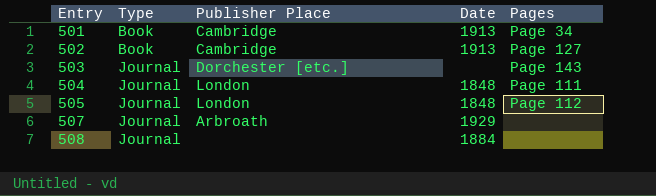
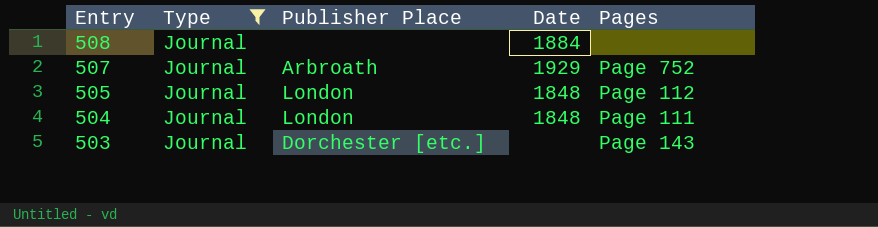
filter: none -> Type = Journal
row order: Entry ascending -> Entry descending
507 | Pages: none -> Page 752

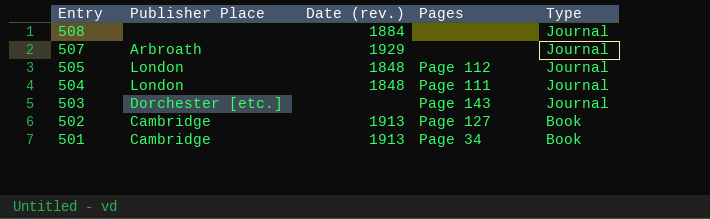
filter: Type = Journal -> none
column name: Date -> Date (rev.)
column Type | position: 2 -> 5
507 | Pages: Page 752 -> none

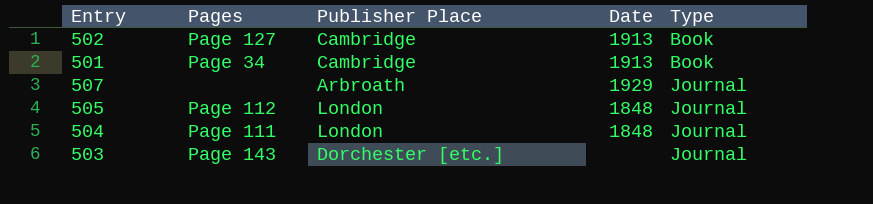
row order: Entry descending -> Type ascending
column Pages | position: 4 -> 2
column name: Date (rev.) -> Date
row 508: none | 1884 | none | Journal -> none

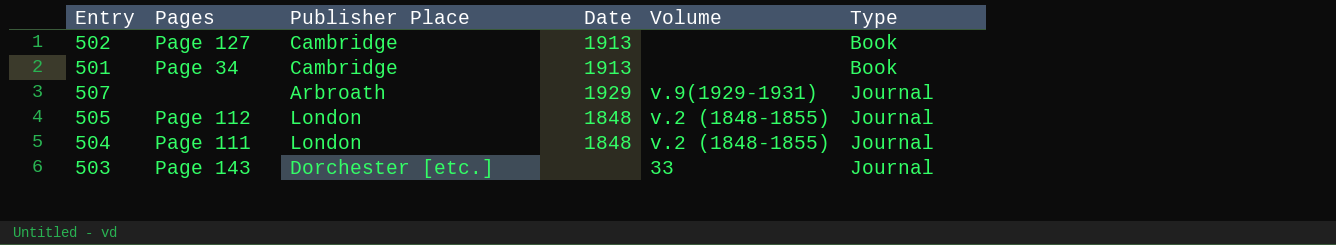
column Volume | position: none -> 5

